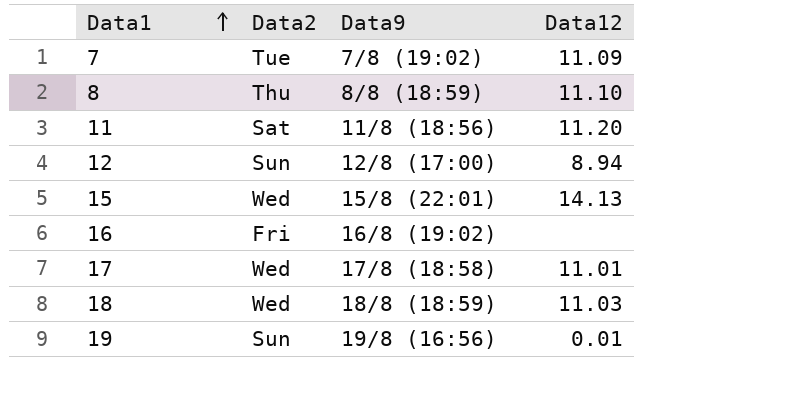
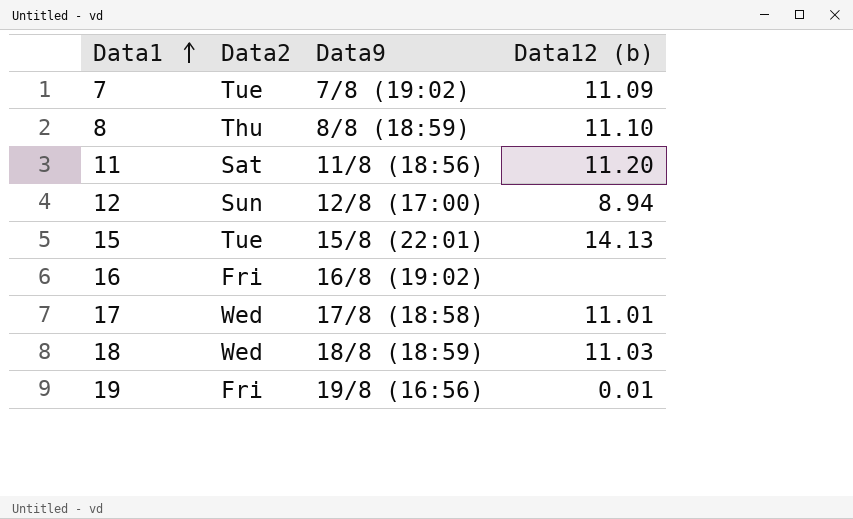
column name: Data12 -> Data12 (b)
15 | Data2: Wed -> Tue
19 | Data2: Sun -> Fri

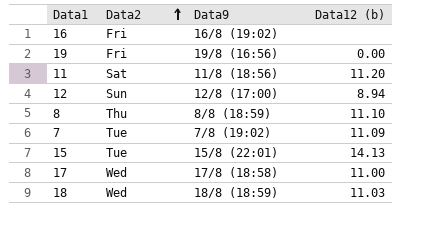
row order: Data1 ascending -> Data2 ascending
19 | Data12 (b): 0.01 -> 0.00
17 | Data12 (b): 11.01 -> 11.00

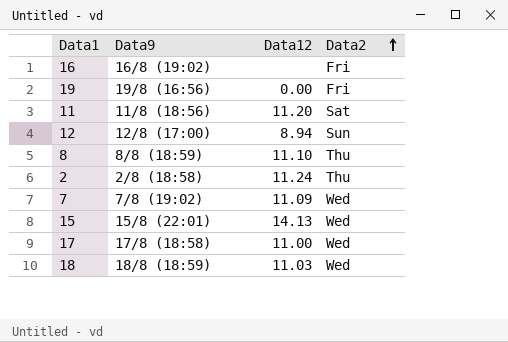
column name: Data12 (b) -> Data12
column Data2 | position: 2 -> 4
row 2: none -> 2/8 (18:58) | 11.24 | Thu
7 | Data2: Tue -> Wed
15 | Data2: Tue -> Wed

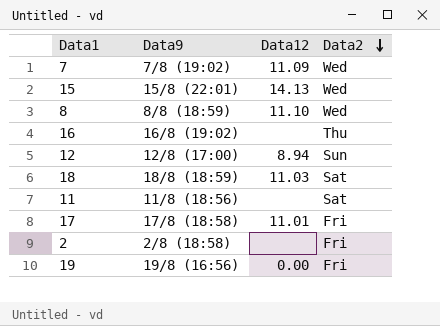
row order: Data2 ascending -> Data2 descending
8 | Data2: Thu -> Wed
16 | Data2: Fri -> Thu
18 | Data2: Wed -> Sat
11 | Data12: 11.20 -> none
17 | Data12: 11.00 -> 11.01
17 | Data2: Wed -> Fri
2 | Data12: 11.24 -> none
2 | Data2: Thu -> Fri

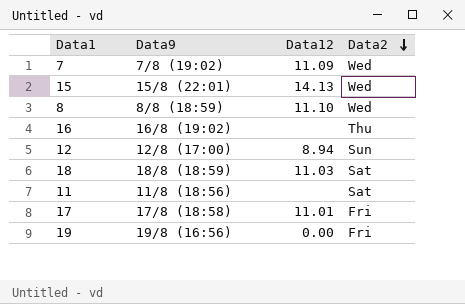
row 2: 2/8 (18:58) | none | Fri -> none

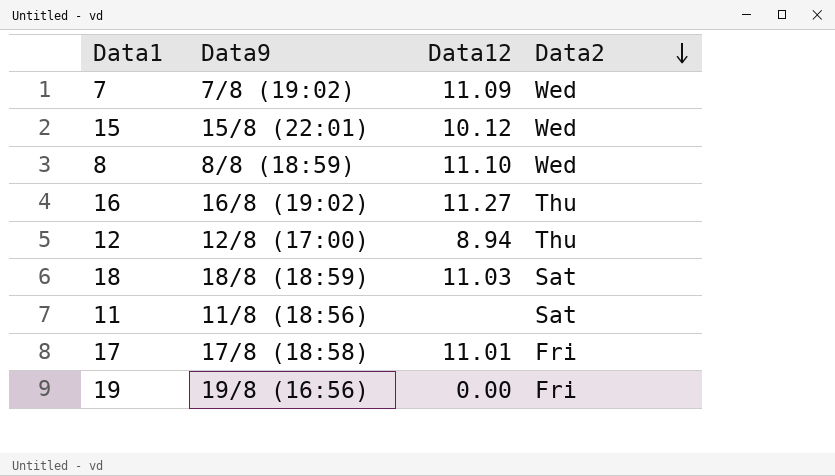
15 | Data12: 14.13 -> 10.12
16 | Data12: none -> 11.27
12 | Data2: Sun -> Thu

